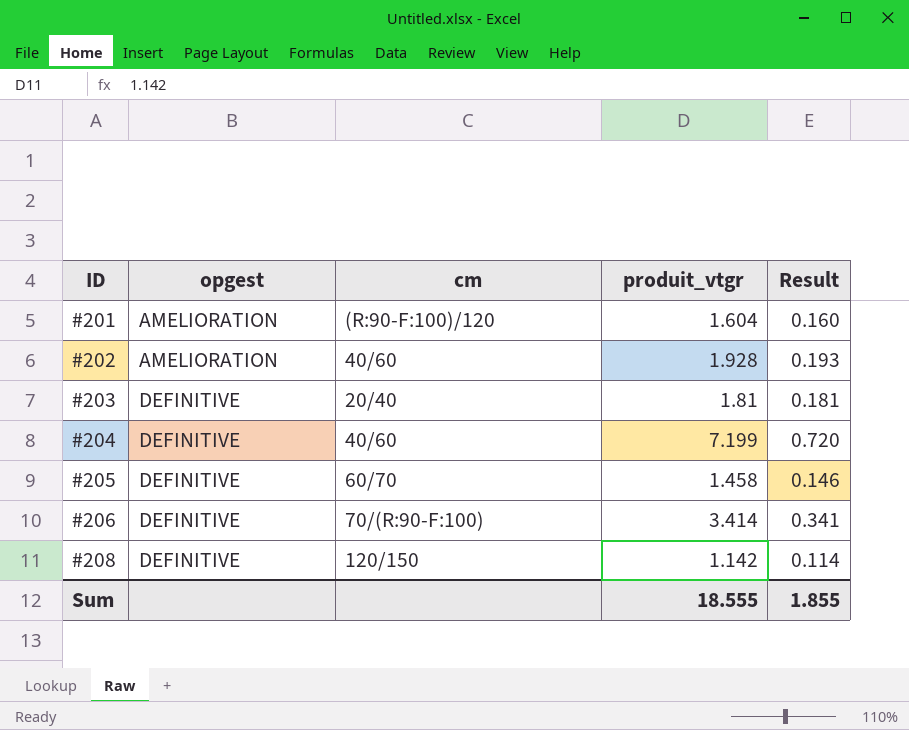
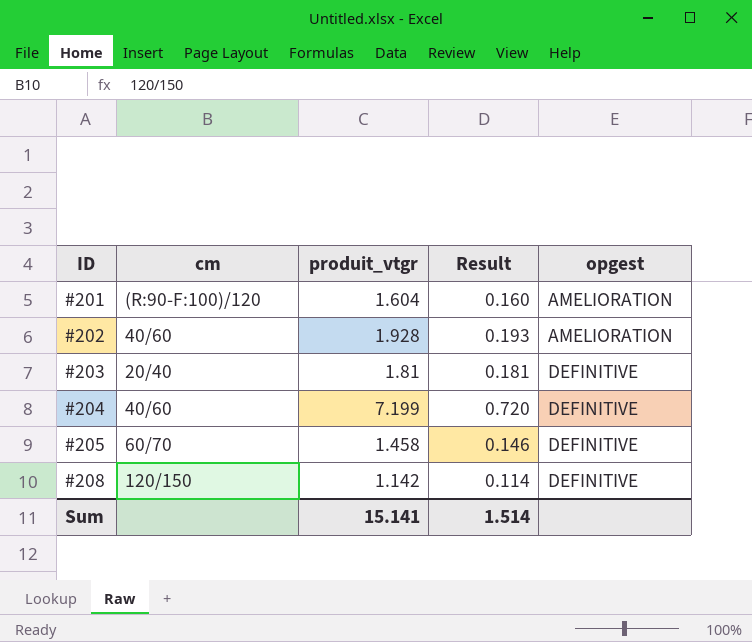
column opgest | position: 2 -> 5
row #206: DEFINITIVE | 70/(R:90-F:100) | 3.414 | 0.341 -> none
Sum | produit_vtgr: 18.555 -> 15.141
Sum | Result: 1.855 -> 1.514

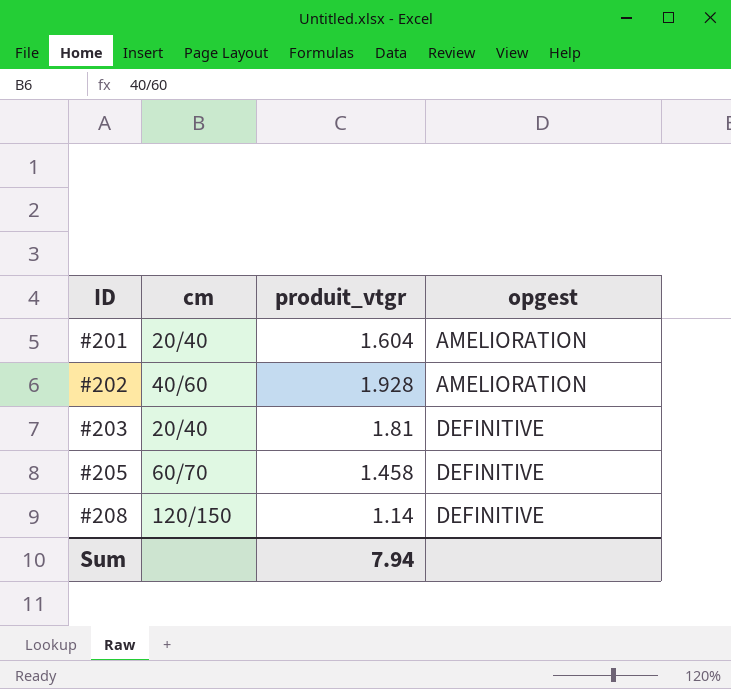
column Result | formula: [produit_vtgr] * 0.1 -> none
row #204: 40/60 | 7.199 | 0.720 | DEFINITIVE -> none
#201 | cm: (R:90-F:100)/120 -> 20/40
#208 | produit_vtgr: 1.142 -> 1.14
Sum | produit_vtgr: 15.141 -> 7.94

